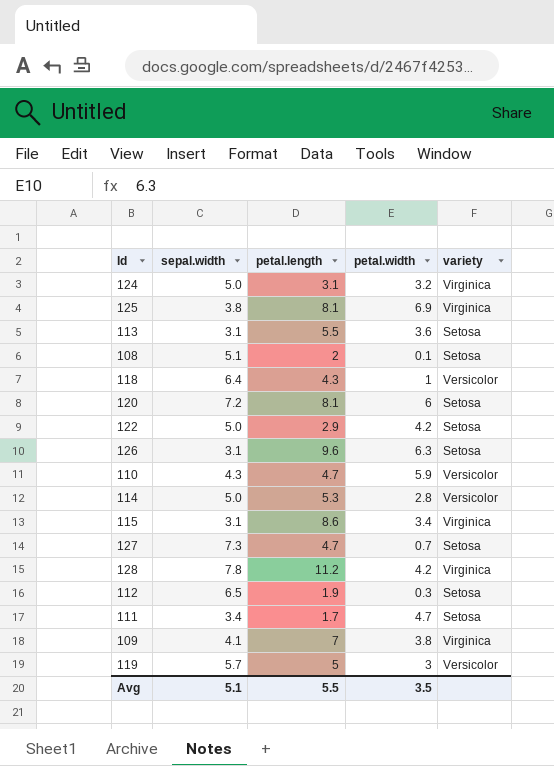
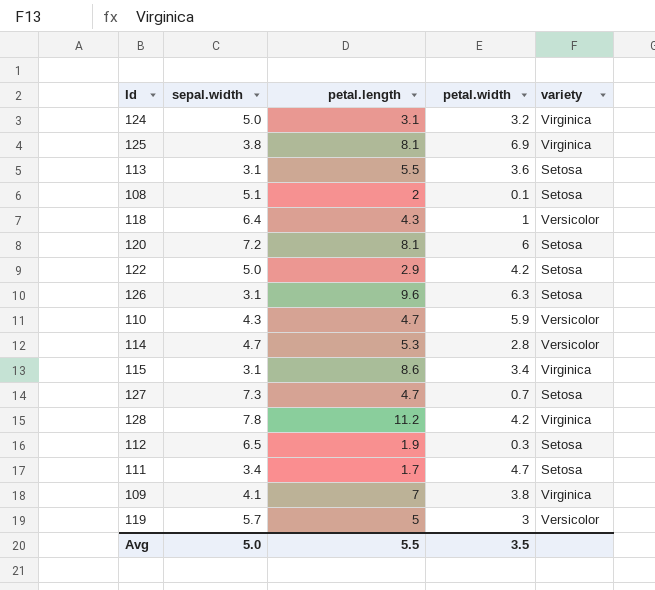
114 | sepal.width: 5.0 -> 4.7
Avg | sepal.width: 5.1 -> 5.0

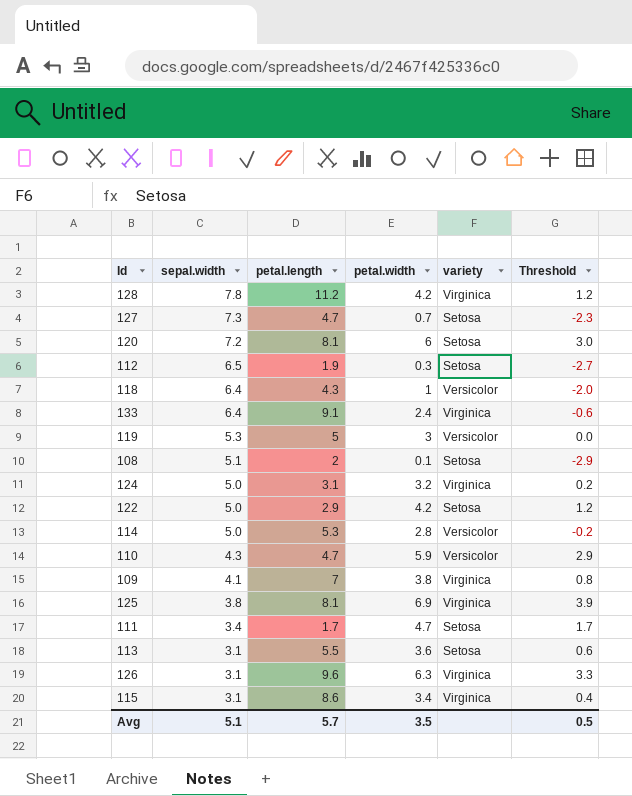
row order: none -> sepal.width descending
column Threshold | formula: none -> [petal.width] - 3
row 133: none -> 6.4 | 9.1 | 2.4 | Virginica | -0.6
119 | sepal.width: 5.7 -> 5.3
114 | sepal.width: 4.7 -> 5.0
126 | variety: Setosa -> Virginica
Avg | sepal.width: 5.0 -> 5.1
Avg | petal.length: 5.5 -> 5.7

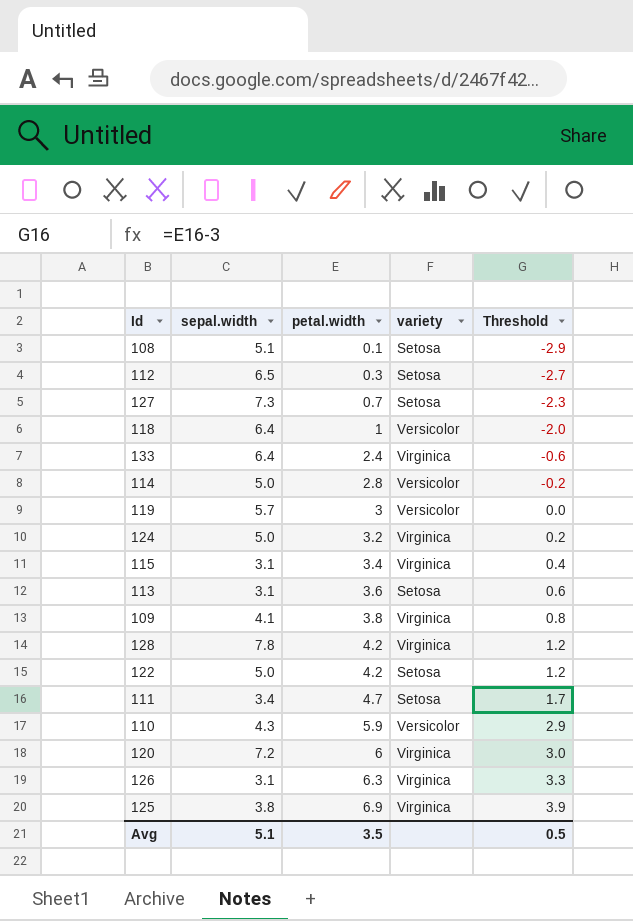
row order: sepal.width descending -> petal.width ascending
column petal.length | position: 3 -> none
119 | sepal.width: 5.3 -> 5.7
120 | variety: Setosa -> Virginica

